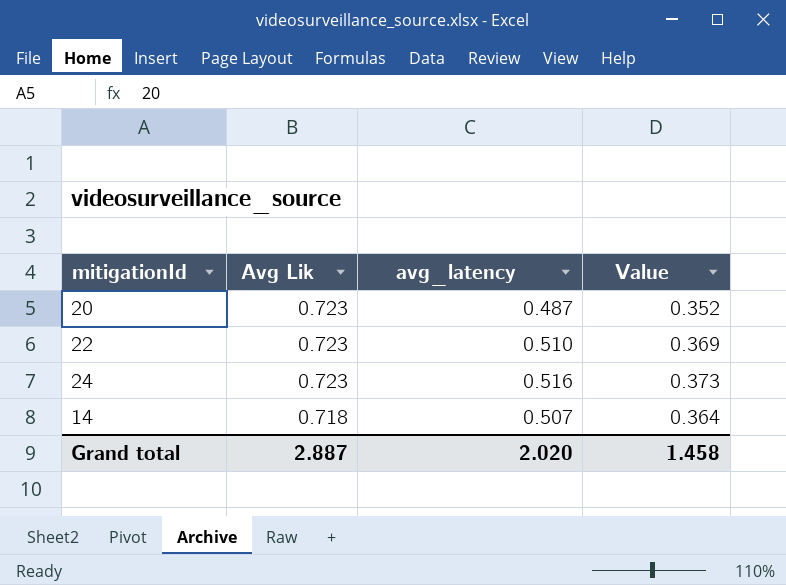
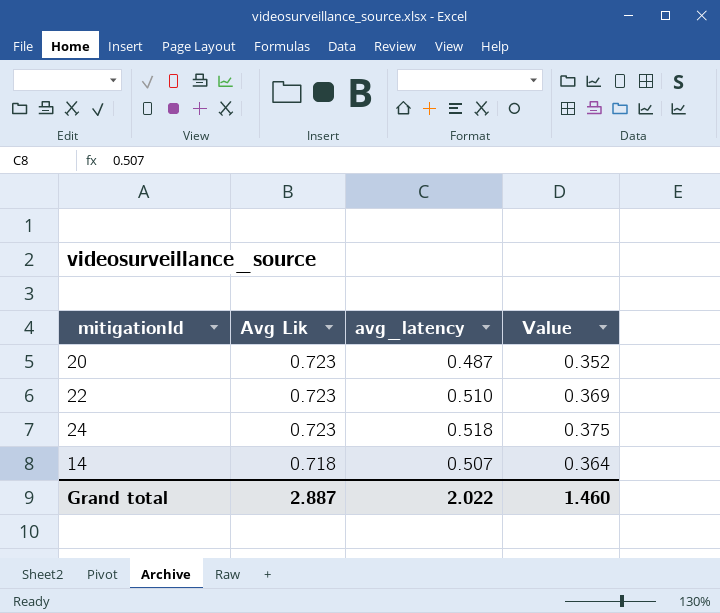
24 | avg_latency: 0.516 -> 0.518
24 | Value: 0.373 -> 0.375
Grand total | avg_latency: 2.020 -> 2.022
Grand total | Value: 1.458 -> 1.460

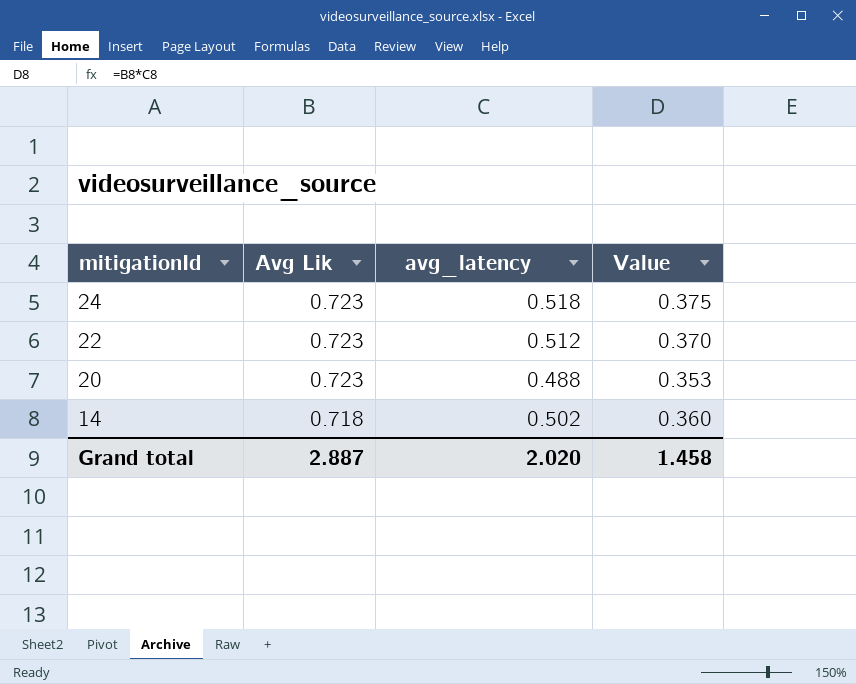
row order: Avg Lik descending -> mitigationId descending
22 | avg_latency: 0.510 -> 0.512
22 | Value: 0.369 -> 0.370
20 | avg_latency: 0.487 -> 0.488
20 | Value: 0.352 -> 0.353
14 | avg_latency: 0.507 -> 0.502
14 | Value: 0.364 -> 0.360
Grand total | avg_latency: 2.022 -> 2.020
Grand total | Value: 1.460 -> 1.458

